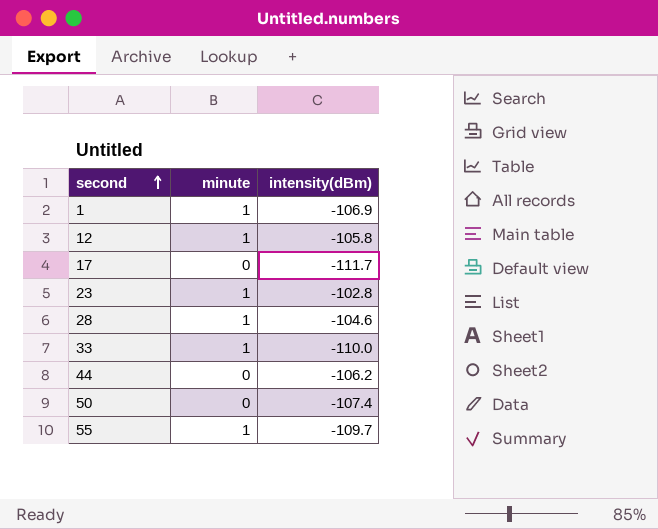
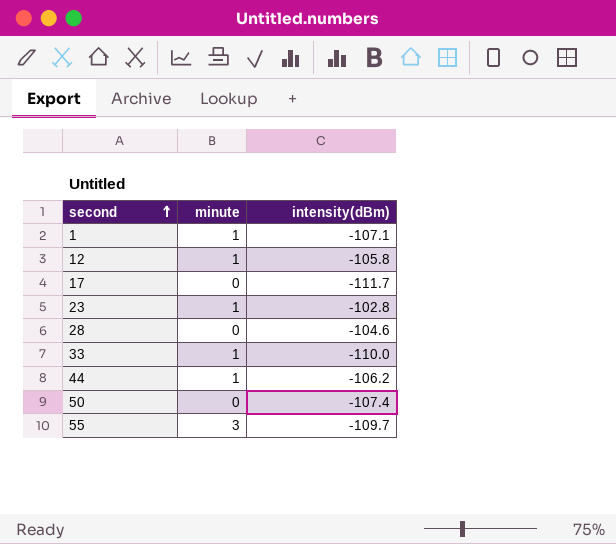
1 | intensity(dBm): -106.9 -> -107.1
28 | minute: 1 -> 0
44 | minute: 0 -> 1
55 | minute: 1 -> 3

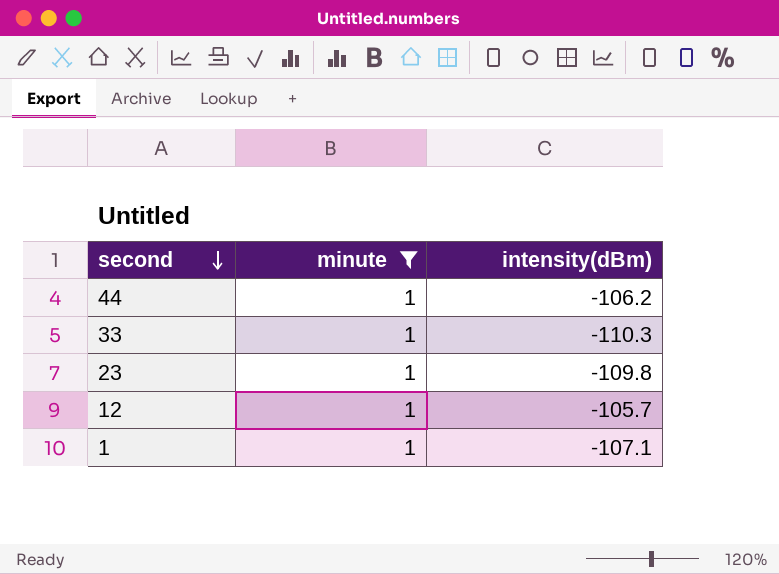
filter: none -> minute = 1
row order: second ascending -> second descending
33 | intensity(dBm): -110.0 -> -110.3
23 | intensity(dBm): -102.8 -> -109.8
12 | intensity(dBm): -105.8 -> -105.7

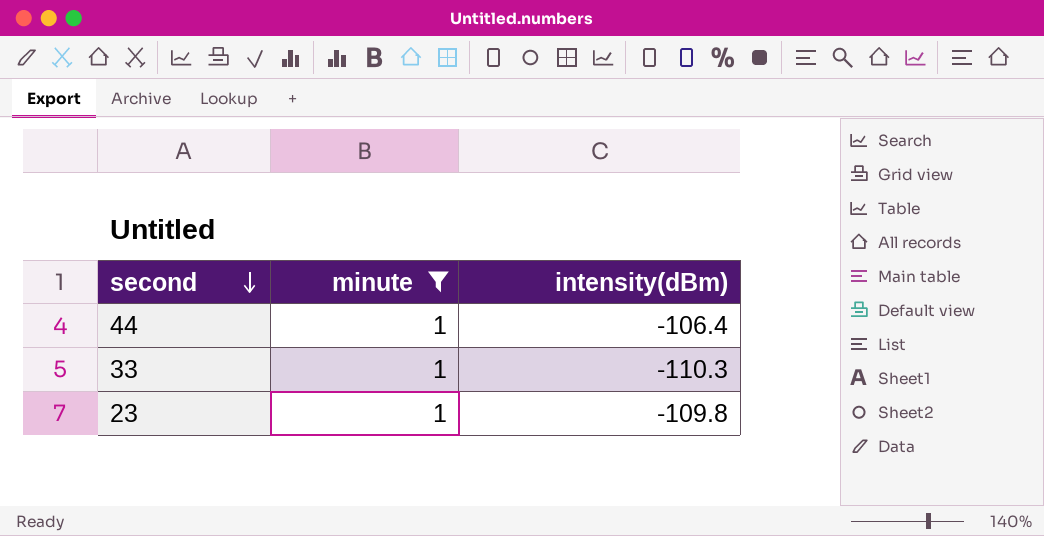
row 12: 1 | -105.7 -> none
row 1: 1 | -107.1 -> none
44 | intensity(dBm): -106.2 -> -106.4

